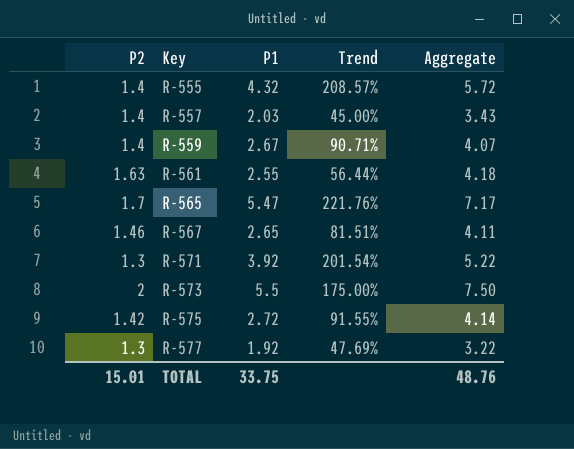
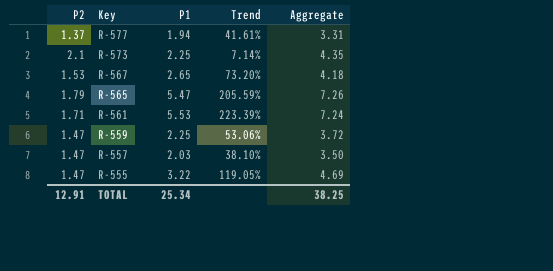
row order: Key ascending -> Key descending
row R-571: 1.3 | 3.92 | 201.54% | 5.22 -> none
row R-575: 1.42 | 2.72 | 91.55% | 4.14 -> none
R-577 | P2: 1.3 -> 1.37
R-577 | P1: 1.92 -> 1.94
R-577 | Trend: 47.69% -> 41.61%
R-577 | Aggregate: 3.22 -> 3.31
R-573 | P2: 2 -> 2.1
R-573 | P1: 5.5 -> 2.25
R-573 | Trend: 175.00% -> 7.14%
R-573 | Aggregate: 7.50 -> 4.35
R-567 | P2: 1.46 -> 1.53
R-567 | Trend: 81.51% -> 73.20%
R-567 | Aggregate: 4.11 -> 4.18
R-565 | P2: 1.7 -> 1.79
R-565 | Trend: 221.76% -> 205.59%
R-565 | Aggregate: 7.17 -> 7.26
R-561 | P2: 1.63 -> 1.71
R-561 | P1: 2.55 -> 5.53
R-561 | Trend: 56.44% -> 223.39%
R-561 | Aggregate: 4.18 -> 7.24
R-559 | P2: 1.4 -> 1.47
R-559 | P1: 2.67 -> 2.25
R-559 | Trend: 90.71% -> 53.06%
R-559 | Aggregate: 4.07 -> 3.72
R-557 | P2: 1.4 -> 1.47
R-557 | Trend: 45.00% -> 38.10%
R-557 | Aggregate: 3.43 -> 3.50
R-555 | P2: 1.4 -> 1.47
R-555 | P1: 4.32 -> 3.22
R-555 | Trend: 208.57% -> 119.05%
R-555 | Aggregate: 5.72 -> 4.69
TOTAL | P2: 15.01 -> 12.91
TOTAL | P1: 33.75 -> 25.34
TOTAL | Aggregate: 48.76 -> 38.25

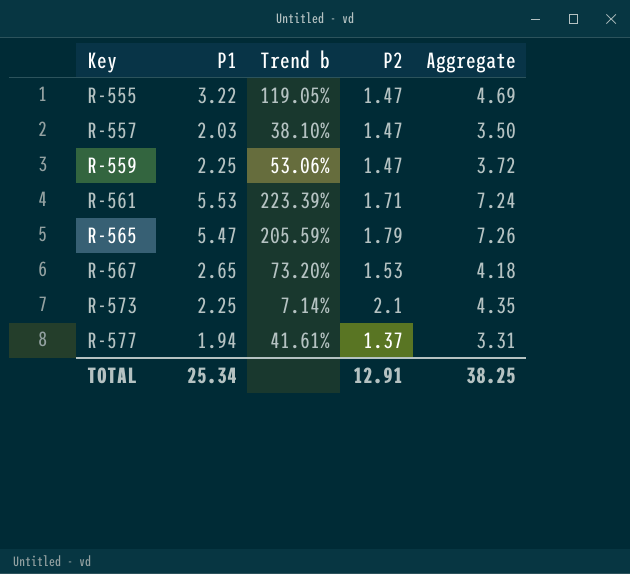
row order: Key descending -> Key ascending
column name: Trend -> Trend b
column P2 | position: 1 -> 4

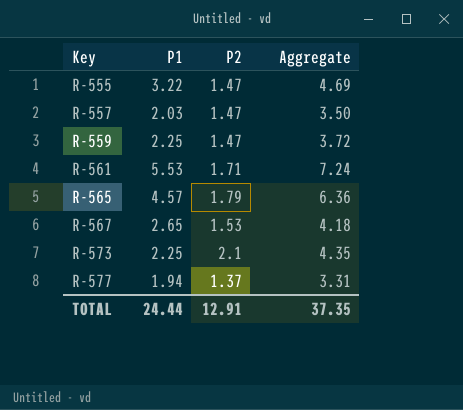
column Trend b | formula: ([P1] - [P2]) / [P2] -> none
R-565 | P1: 5.47 -> 4.57
R-565 | Aggregate: 7.26 -> 6.36
TOTAL | P1: 25.34 -> 24.44
TOTAL | Aggregate: 38.25 -> 37.35

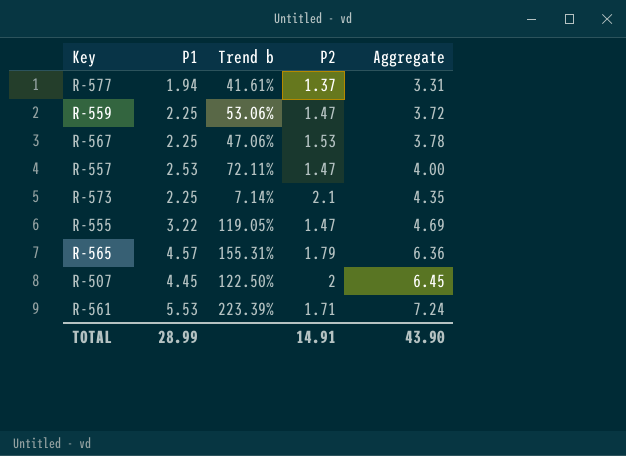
row order: Key ascending -> Aggregate ascending
column Trend b | formula: none -> ([P1] - [P2]) / [P2]
R-567 | P1: 2.65 -> 2.25
R-567 | Aggregate: 4.18 -> 3.78
R-557 | P1: 2.03 -> 2.53
R-557 | Aggregate: 3.50 -> 4.00
row R-507: none -> 4.45 | 122.50% | 2 | 6.45
TOTAL | P1: 24.44 -> 28.99
TOTAL | P2: 12.91 -> 14.91
TOTAL | Aggregate: 37.35 -> 43.90

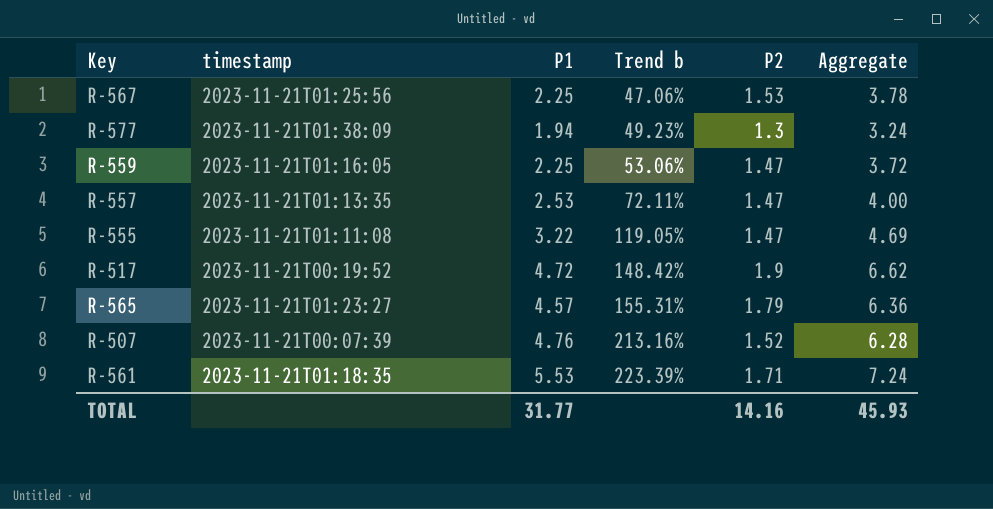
row order: Aggregate ascending -> Trend b ascending
column timestamp | position: none -> 2
row R-573: 2.25 | 7.14% | 2.1 | 4.35 -> none
R-577 | Trend b: 41.61% -> 49.23%
R-577 | P2: 1.37 -> 1.3
R-577 | Aggregate: 3.31 -> 3.24
row R-517: none -> 2023-11-21T00:19:52 | 4.72 | 148.42% | 1.9 | 6.62
R-507 | P1: 4.45 -> 4.76
R-507 | Trend b: 122.50% -> 213.16%
R-507 | P2: 2 -> 1.52
R-507 | Aggregate: 6.45 -> 6.28
TOTAL | P1: 28.99 -> 31.77
TOTAL | P2: 14.91 -> 14.16
TOTAL | Aggregate: 43.90 -> 45.93

